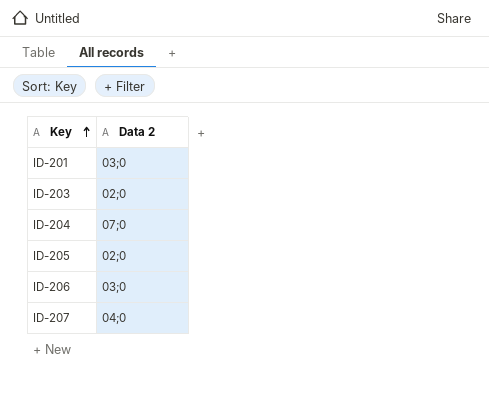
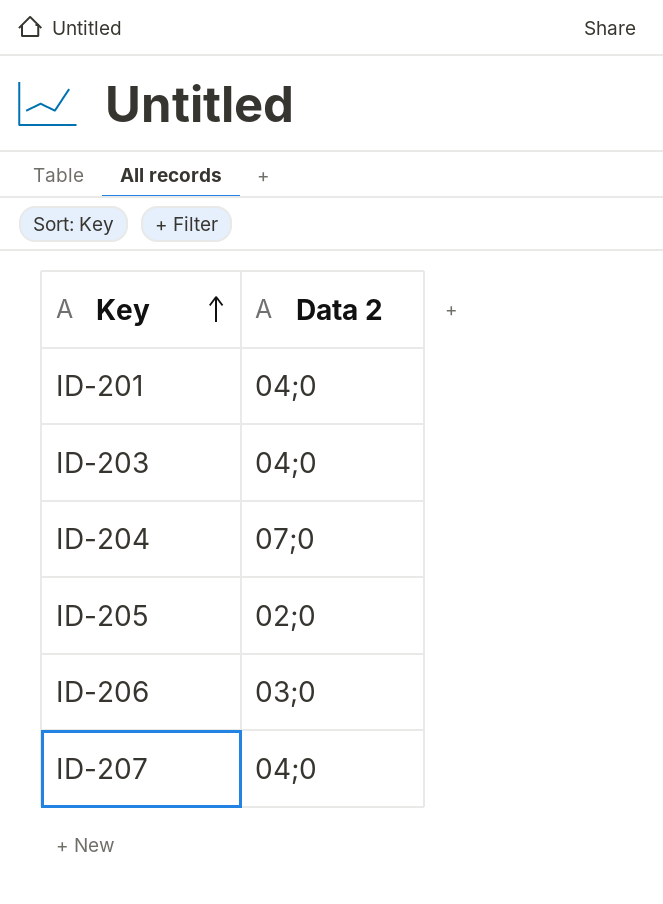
ID-201 | Data 2: 03;0 -> 04;0
ID-203 | Data 2: 02;0 -> 04;0

